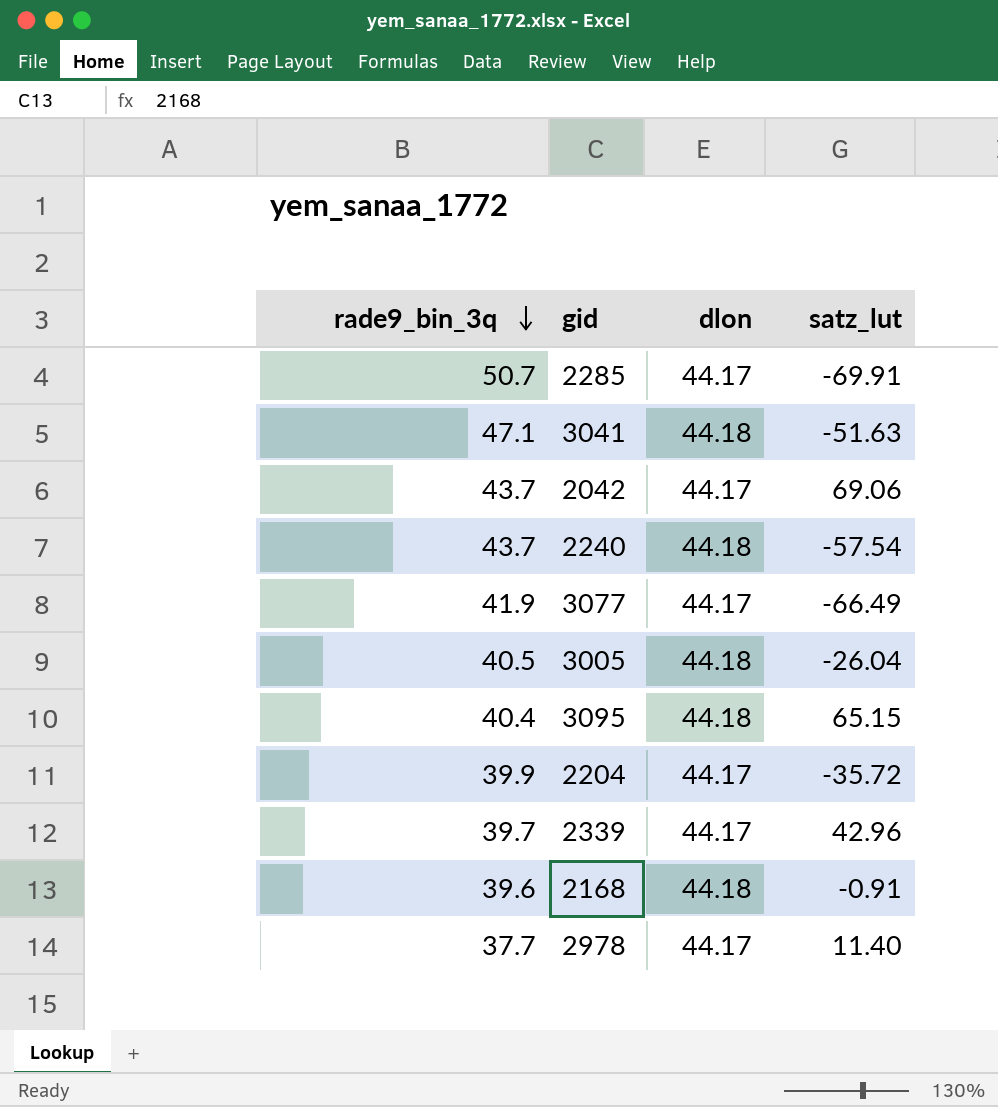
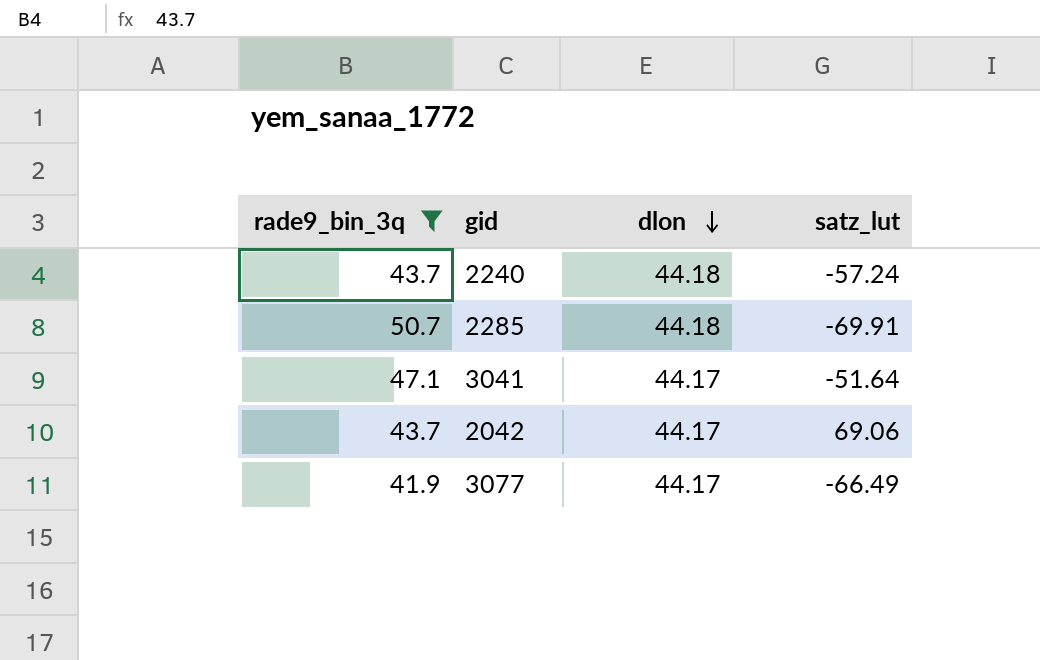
filter: none -> rade9_bin_3q >= 41.9
row order: rade9_bin_3q descending -> dlon descending
2240 | satz_lut: -57.54 -> -57.24
2285 | dlon: 44.17 -> 44.18
3041 | dlon: 44.18 -> 44.17
3041 | satz_lut: -51.63 -> -51.64

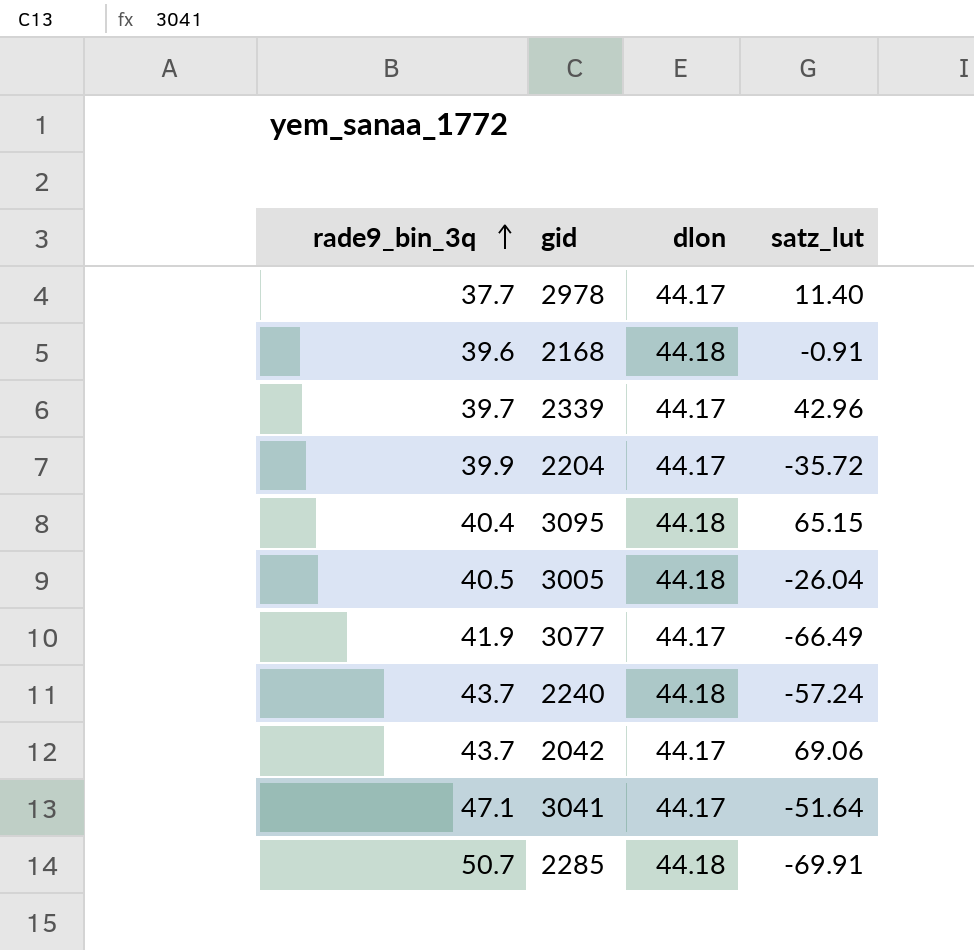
filter: rade9_bin_3q >= 41.9 -> none
row order: dlon descending -> rade9_bin_3q ascending

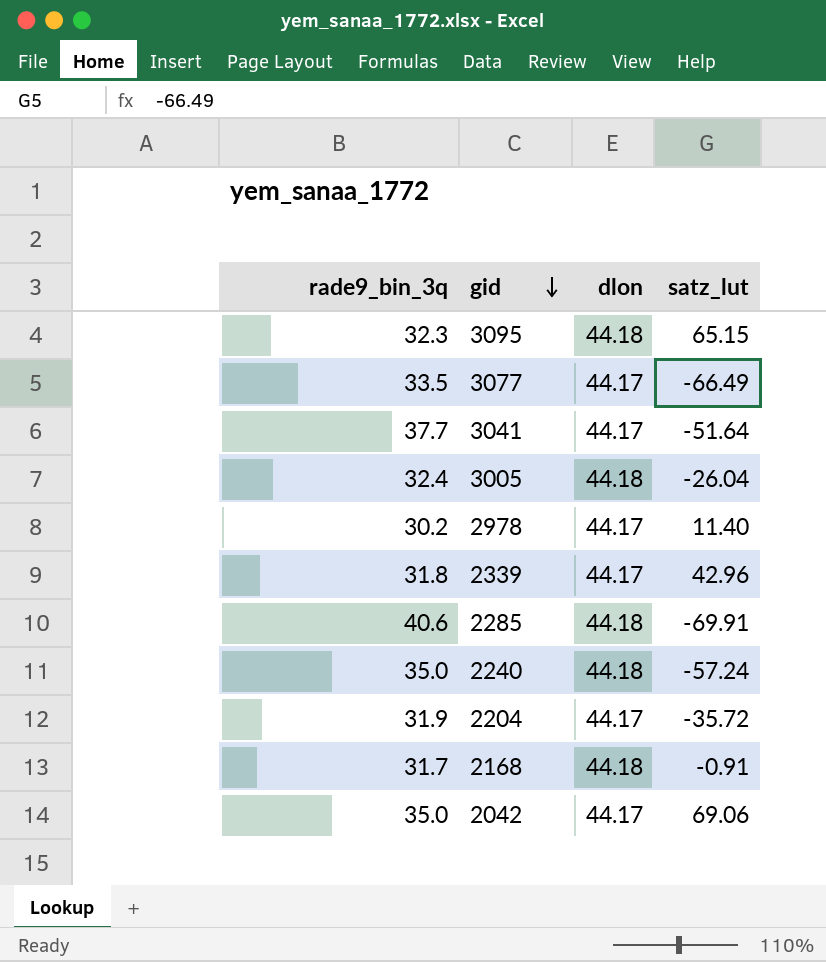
row order: rade9_bin_3q ascending -> gid descending
3095 | rade9_bin_3q: 40.4 -> 32.3
3077 | rade9_bin_3q: 41.9 -> 33.5
3041 | rade9_bin_3q: 47.1 -> 37.7
3005 | rade9_bin_3q: 40.5 -> 32.4
2978 | rade9_bin_3q: 37.7 -> 30.2
2339 | rade9_bin_3q: 39.7 -> 31.8
2285 | rade9_bin_3q: 50.7 -> 40.6
2240 | rade9_bin_3q: 43.7 -> 35.0
2204 | rade9_bin_3q: 39.9 -> 31.9
2168 | rade9_bin_3q: 39.6 -> 31.7
2042 | rade9_bin_3q: 43.7 -> 35.0

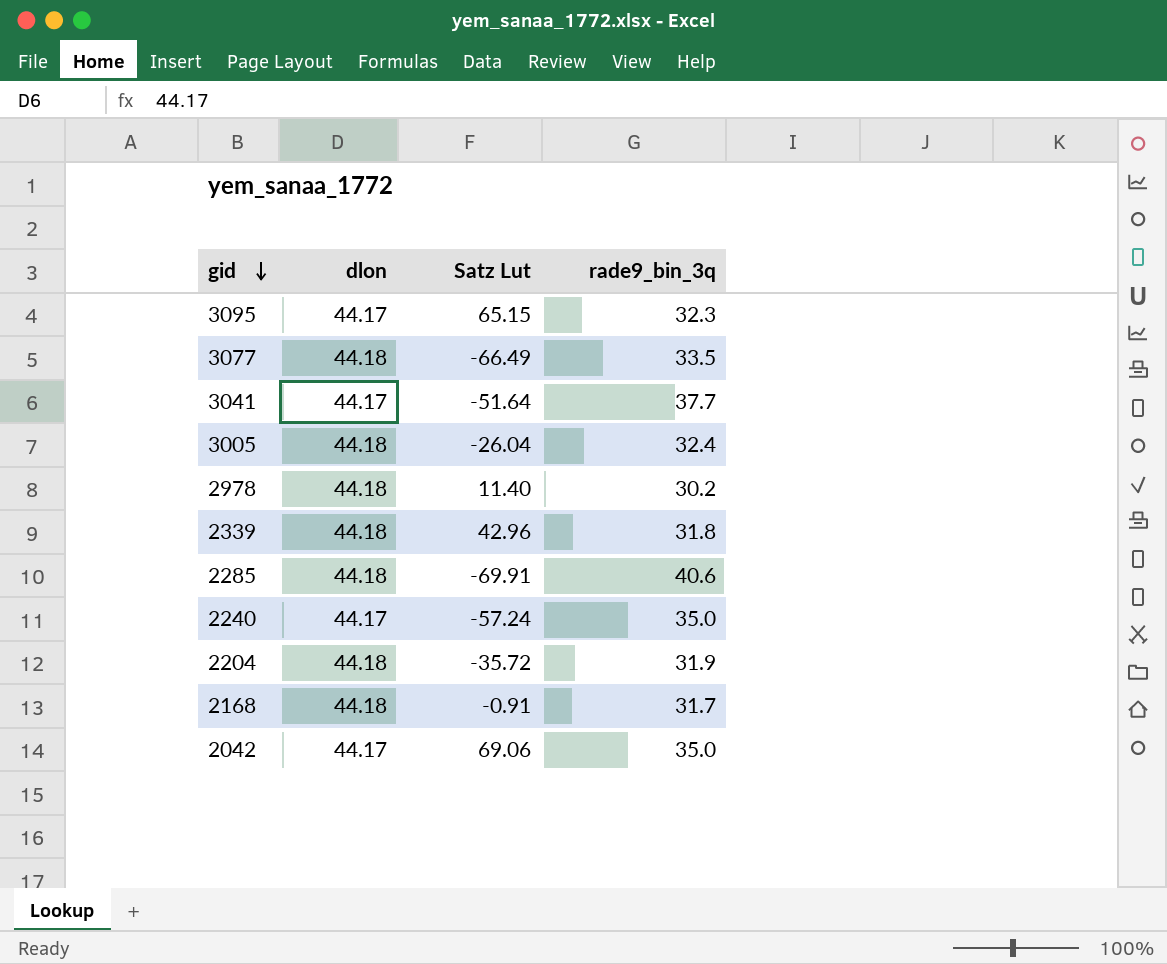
column name: satz_lut -> Satz Lut
column rade9_bin_3q | position: 1 -> 4
3095 | dlon: 44.18 -> 44.17
3077 | dlon: 44.17 -> 44.18
2978 | dlon: 44.17 -> 44.18
2339 | dlon: 44.17 -> 44.18
2240 | dlon: 44.18 -> 44.17
2204 | dlon: 44.17 -> 44.18

